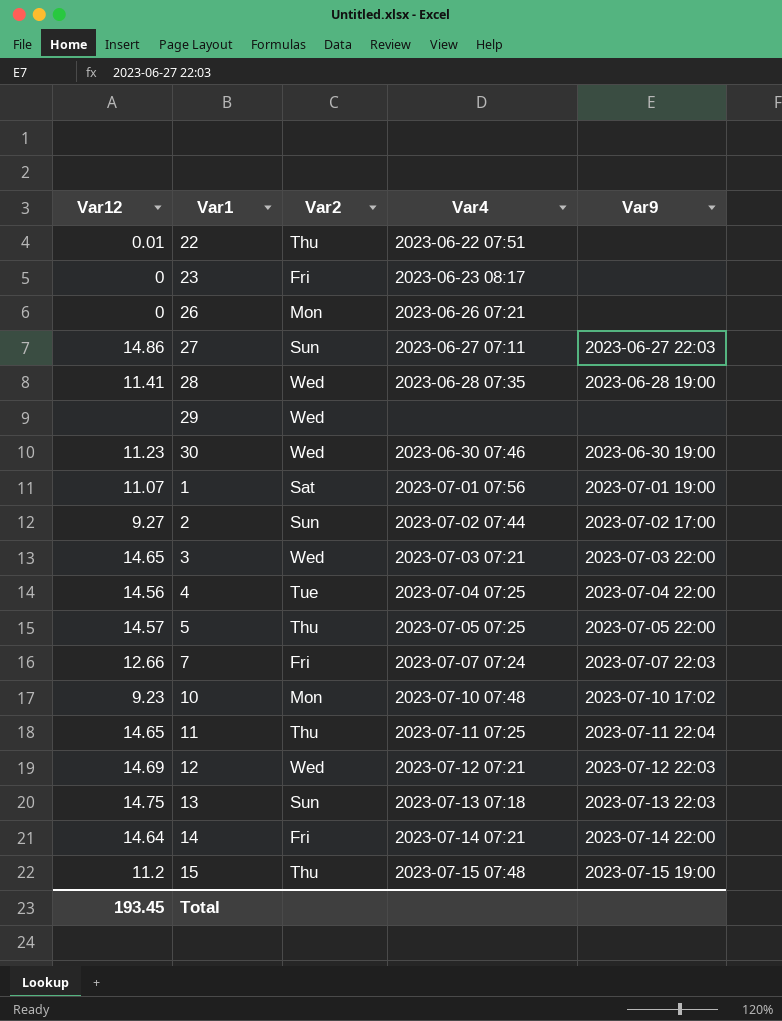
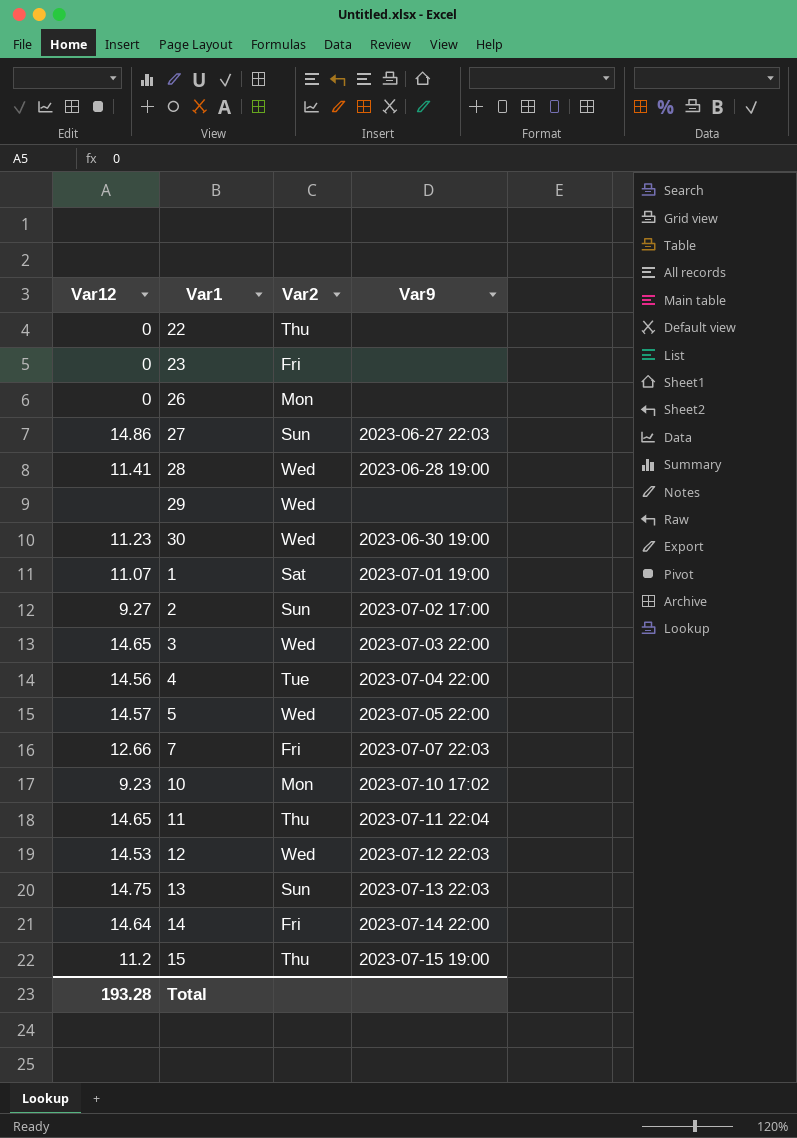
column Var4 | position: 4 -> none
22 | Var12: 0.01 -> 0
5 | Var2: Thu -> Wed
12 | Var12: 14.69 -> 14.53
Total | Var12: 193.45 -> 193.28

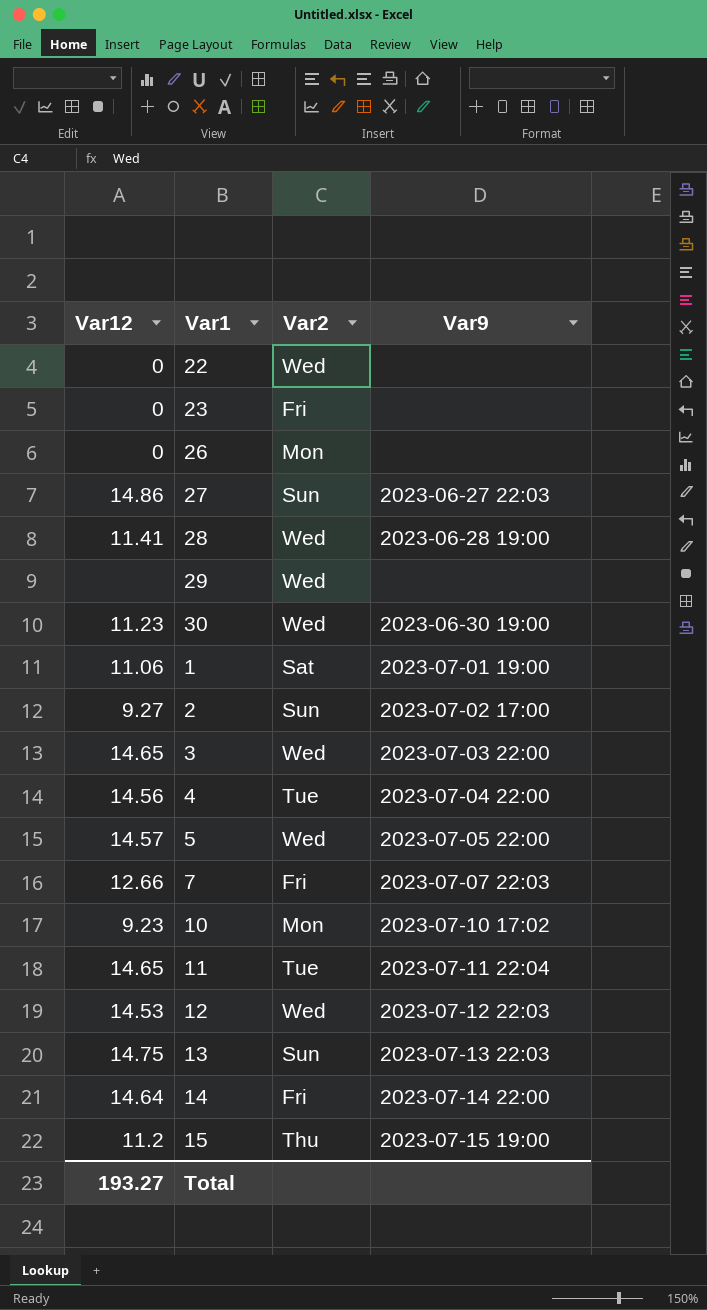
22 | Var2: Thu -> Wed
1 | Var12: 11.07 -> 11.06
11 | Var2: Thu -> Tue
Total | Var12: 193.28 -> 193.27

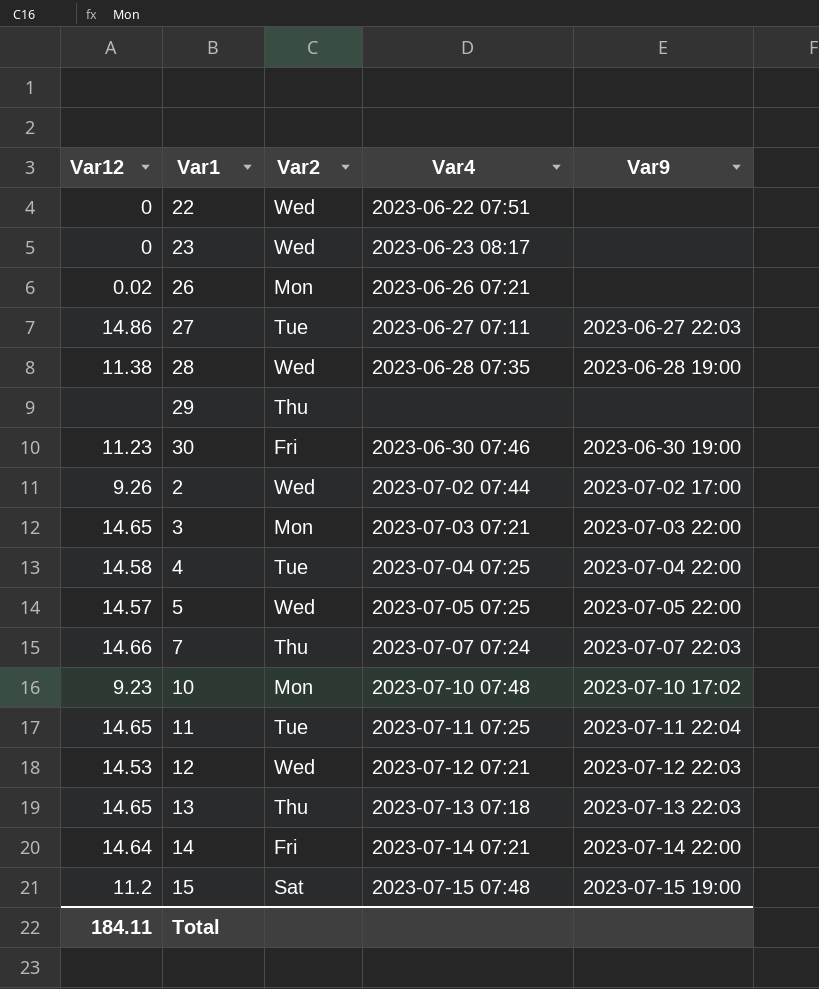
column Var4 | position: none -> 4
row 1: 11.06 | Sat | 2023-07-01 19:00 -> none
23 | Var2: Fri -> Wed
26 | Var12: 0 -> 0.02
27 | Var2: Sun -> Tue
28 | Var12: 11.41 -> 11.38
29 | Var2: Wed -> Thu
30 | Var2: Wed -> Fri
2 | Var12: 9.27 -> 9.26
2 | Var2: Sun -> Wed
3 | Var2: Wed -> Mon
4 | Var12: 14.56 -> 14.58
7 | Var12: 12.66 -> 14.66
7 | Var2: Fri -> Thu
13 | Var12: 14.75 -> 14.65
13 | Var2: Sun -> Thu
15 | Var2: Thu -> Sat
Total | Var12: 193.27 -> 184.11

